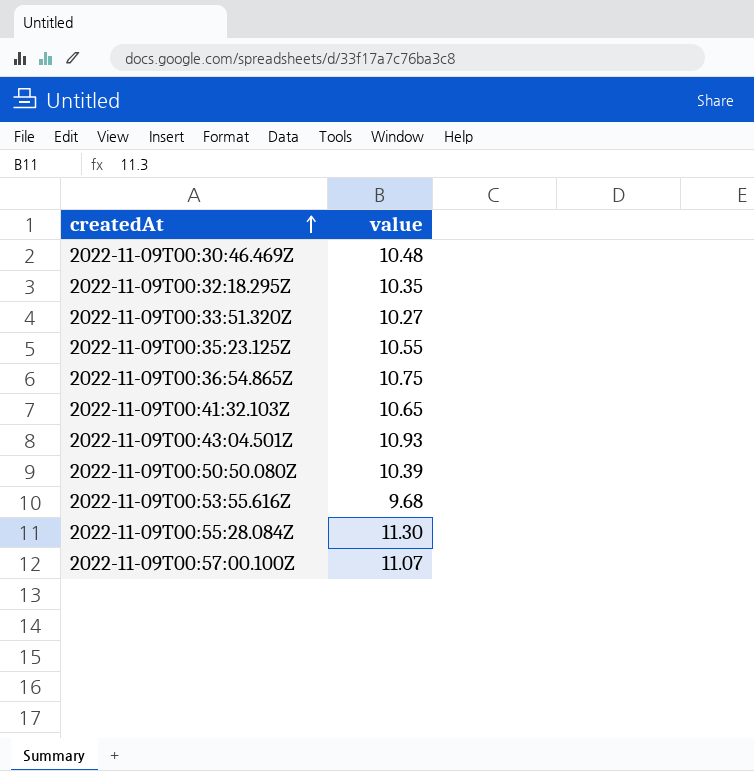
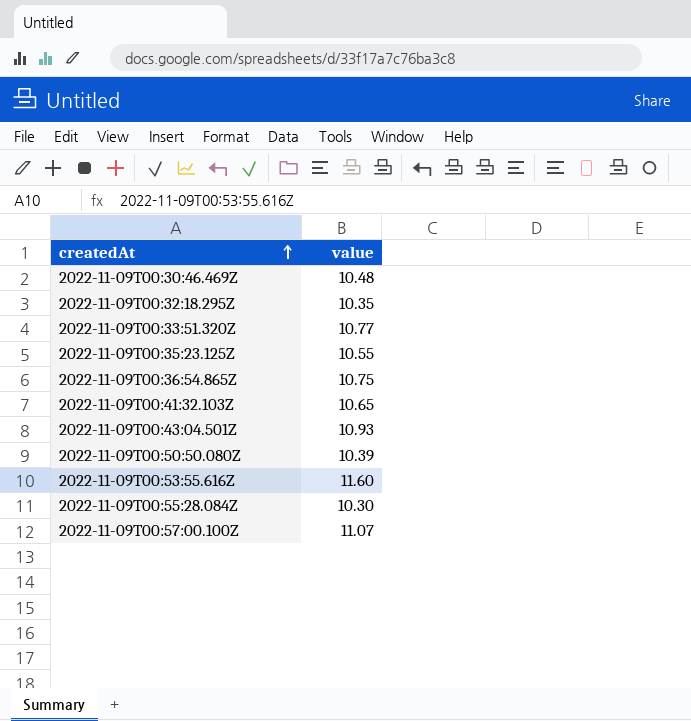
2022-11-09T00:33:51.320Z | value: 10.27 -> 10.77
2022-11-09T00:53:55.616Z | value: 9.68 -> 11.60
2022-11-09T00:55:28.084Z | value: 11.30 -> 10.30

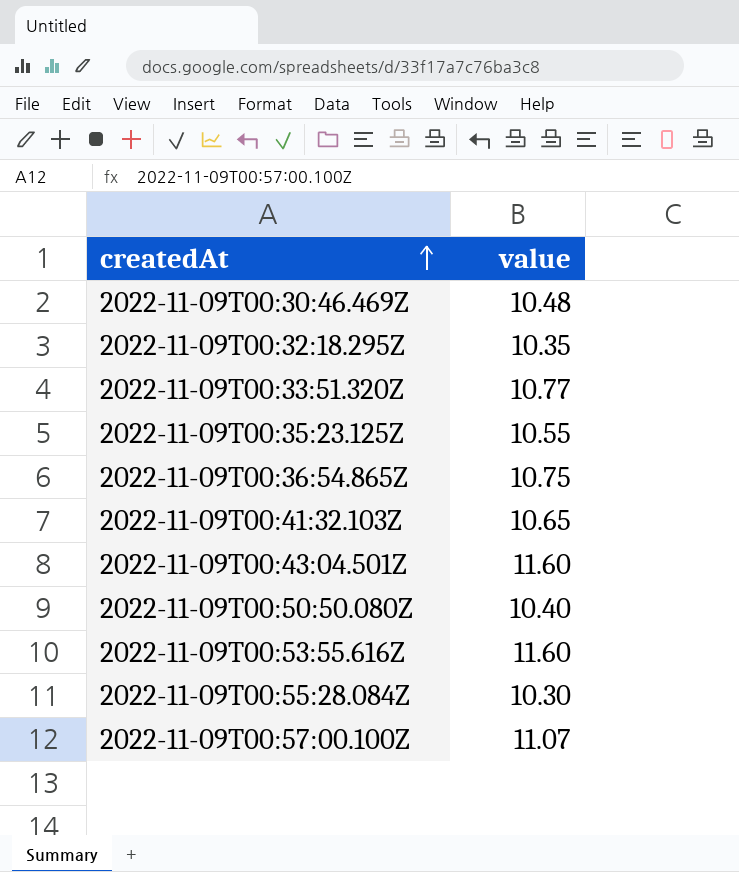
2022-11-09T00:43:04.501Z | value: 10.93 -> 11.60
2022-11-09T00:50:50.080Z | value: 10.39 -> 10.40

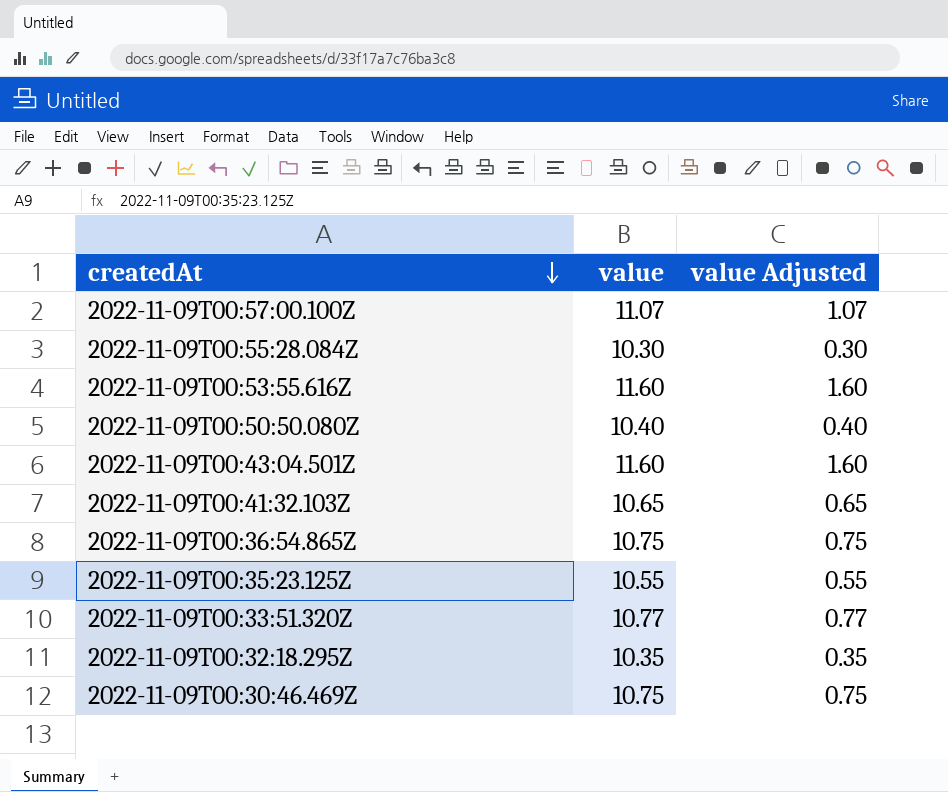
row order: createdAt ascending -> createdAt descending
column value Adjusted | formula: none -> [value] - 10
2022-11-09T00:30:46.469Z | value: 10.48 -> 10.75

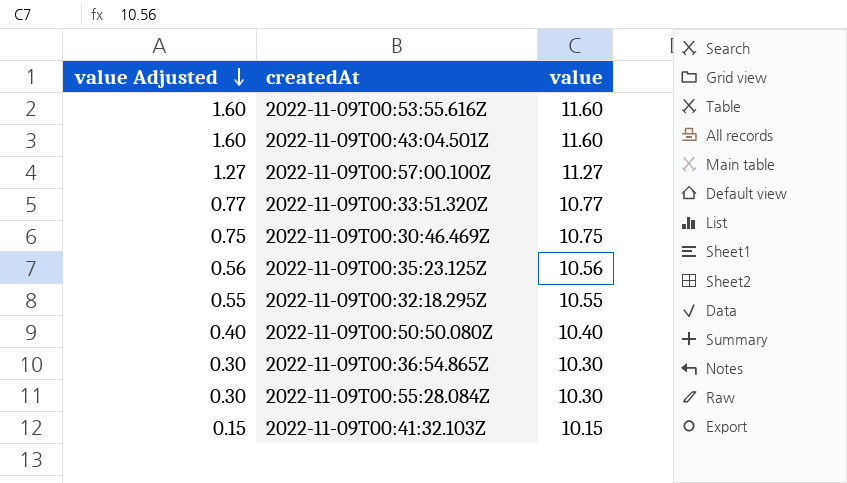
row order: createdAt descending -> value Adjusted descending
column value Adjusted | position: 3 -> 1
2022-11-09T00:57:00.100Z | value Adjusted: 1.07 -> 1.27
2022-11-09T00:57:00.100Z | value: 11.07 -> 11.27
2022-11-09T00:35:23.125Z | value Adjusted: 0.55 -> 0.56
2022-11-09T00:35:23.125Z | value: 10.55 -> 10.56
2022-11-09T00:32:18.295Z | value Adjusted: 0.35 -> 0.55
2022-11-09T00:32:18.295Z | value: 10.35 -> 10.55
2022-11-09T00:36:54.865Z | value Adjusted: 0.75 -> 0.30
2022-11-09T00:36:54.865Z | value: 10.75 -> 10.30
2022-11-09T00:41:32.103Z | value Adjusted: 0.65 -> 0.15
2022-11-09T00:41:32.103Z | value: 10.65 -> 10.15

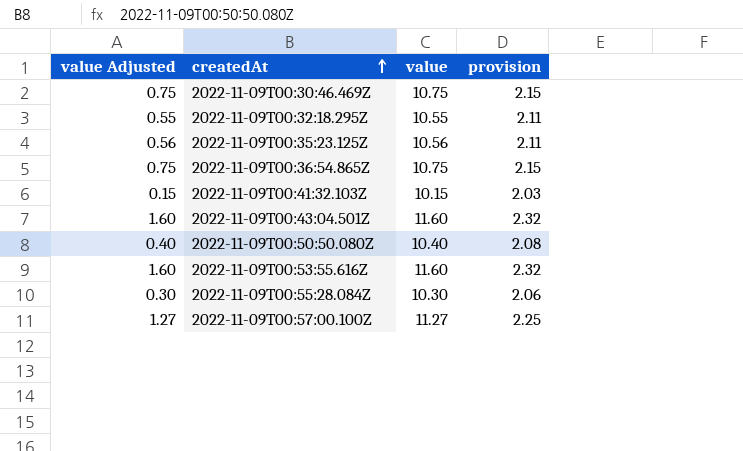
row order: value Adjusted descending -> createdAt ascending
column provision | formula: none -> [value] * 0.2
row 2022-11-09T00:33:51.320Z: 0.77 | 10.77 -> none
2022-11-09T00:36:54.865Z | value Adjusted: 0.30 -> 0.75
2022-11-09T00:36:54.865Z | value: 10.30 -> 10.75

